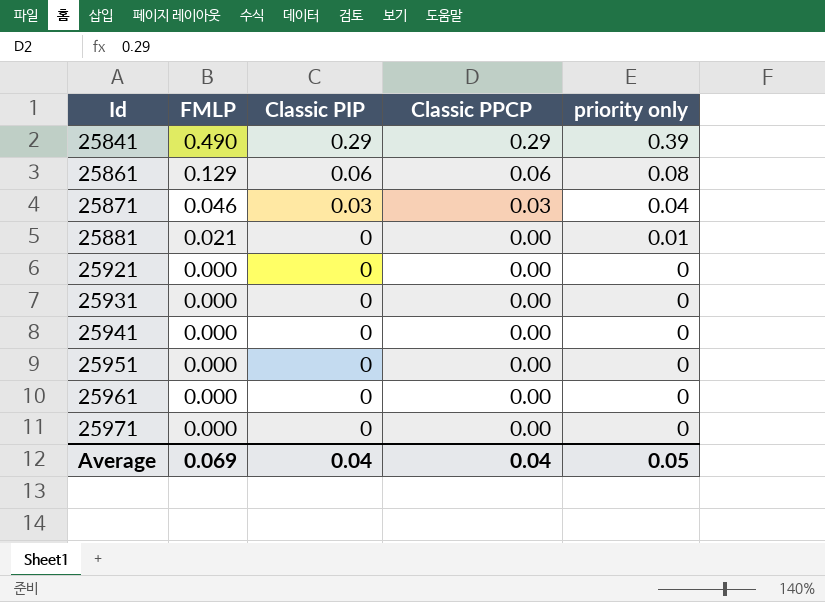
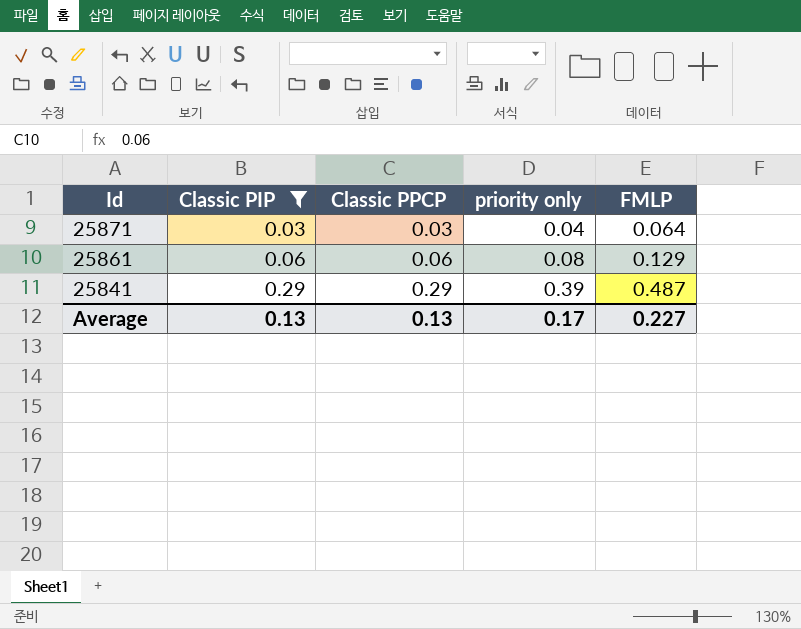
filter: none -> Classic PIP != 0
row order: Id ascending -> Id descending
column FMLP | position: 2 -> 5
25871 | FMLP: 0.046 -> 0.064
25841 | FMLP: 0.490 -> 0.487
Average | Classic PIP: 0.04 -> 0.13
Average | Classic PPCP: 0.04 -> 0.13
Average | priority only: 0.05 -> 0.17
Average | FMLP: 0.069 -> 0.227

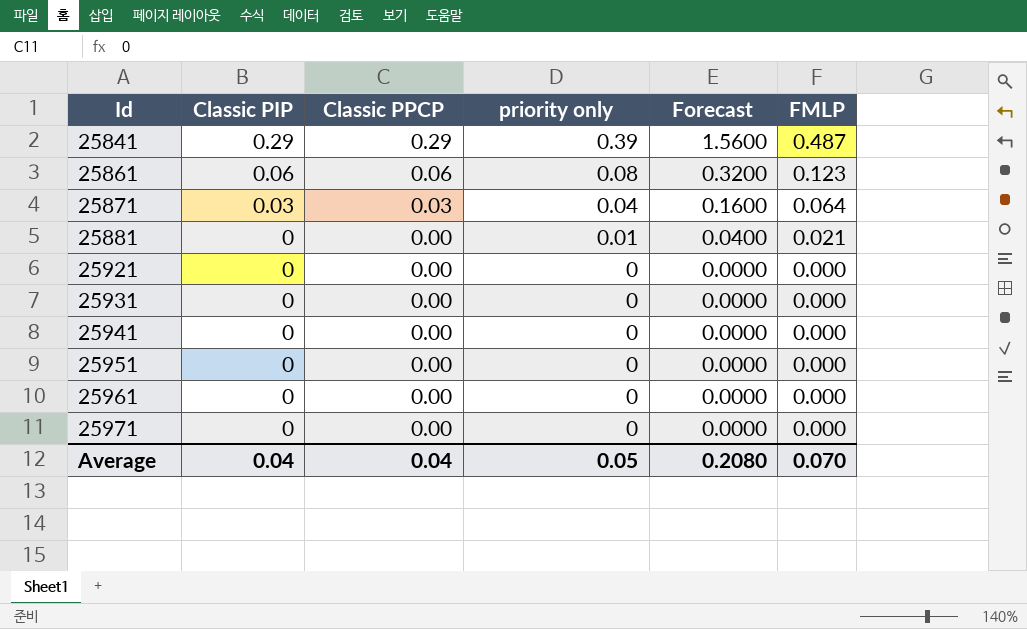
filter: Classic PIP != 0 -> none
row order: Id descending -> Id ascending
column Forecast | formula: none -> [priority only] * 4
25861 | FMLP: 0.129 -> 0.123
Average | Classic PIP: 0.13 -> 0.04
Average | Classic PPCP: 0.13 -> 0.04
Average | priority only: 0.17 -> 0.05
Average | FMLP: 0.227 -> 0.070

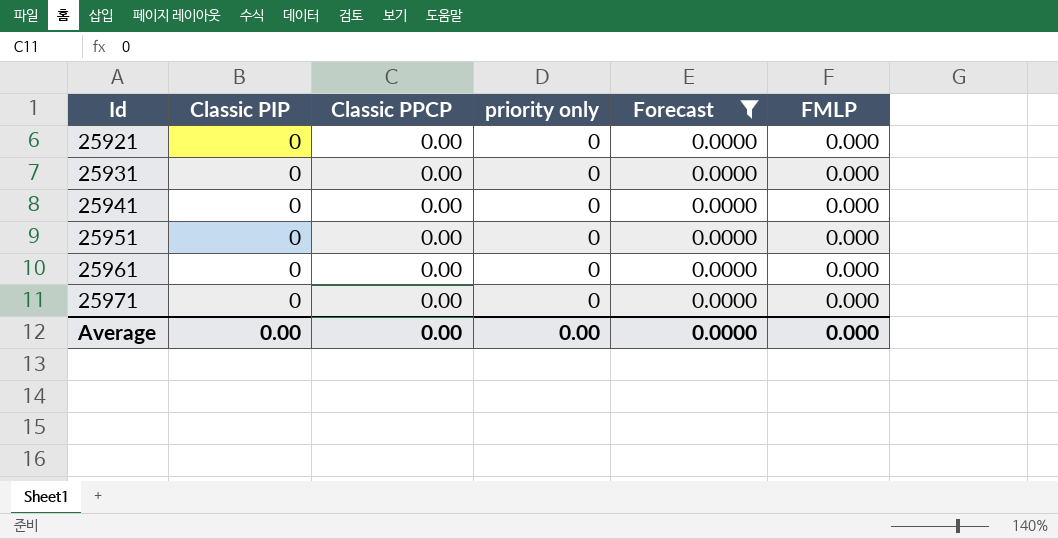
filter: none -> Forecast = 0.0000
Average | Classic PIP: 0.04 -> 0.00
Average | Classic PPCP: 0.04 -> 0.00
Average | priority only: 0.05 -> 0.00
Average | Forecast: 0.2080 -> 0.0000
Average | FMLP: 0.070 -> 0.000

